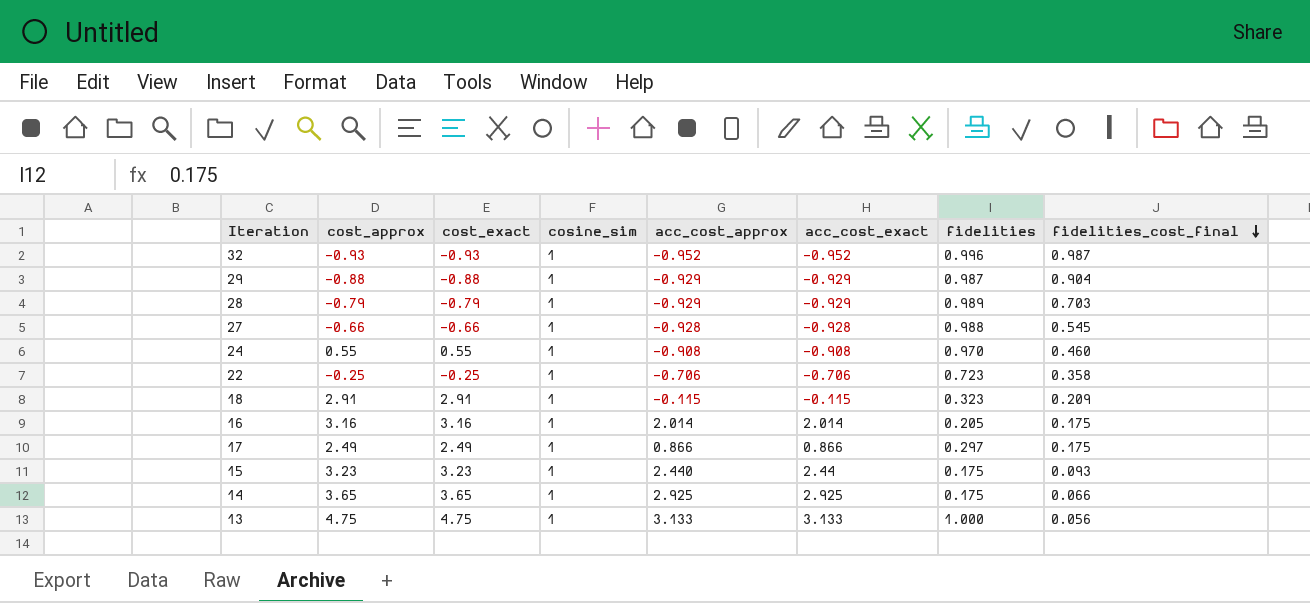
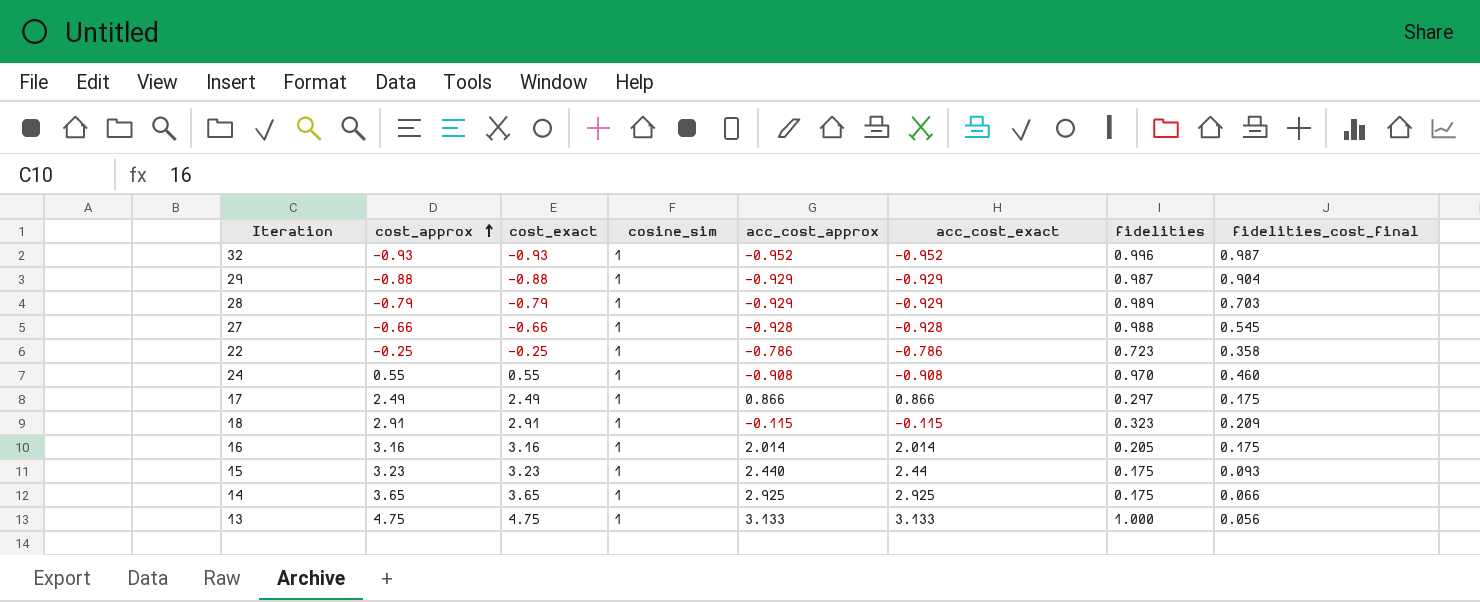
row order: fidelities_cost_final descending -> cost_approx ascending
22 | acc_cost_approx: -0.706 -> -0.786
22 | acc_cost_exact: -0.706 -> -0.786

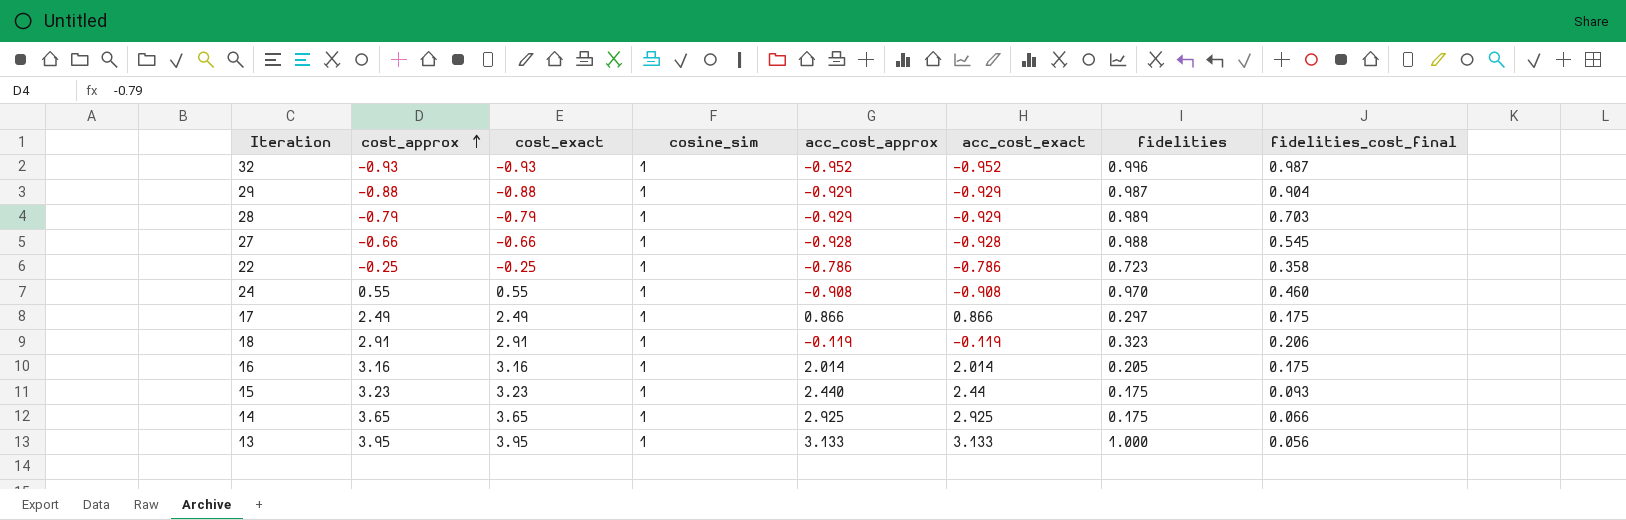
18 | acc_cost_approx: -0.115 -> -0.119
18 | acc_cost_exact: -0.115 -> -0.119
18 | fidelities_cost_final: 0.209 -> 0.206
13 | cost_approx: 4.75 -> 3.95
13 | cost_exact: 4.75 -> 3.95

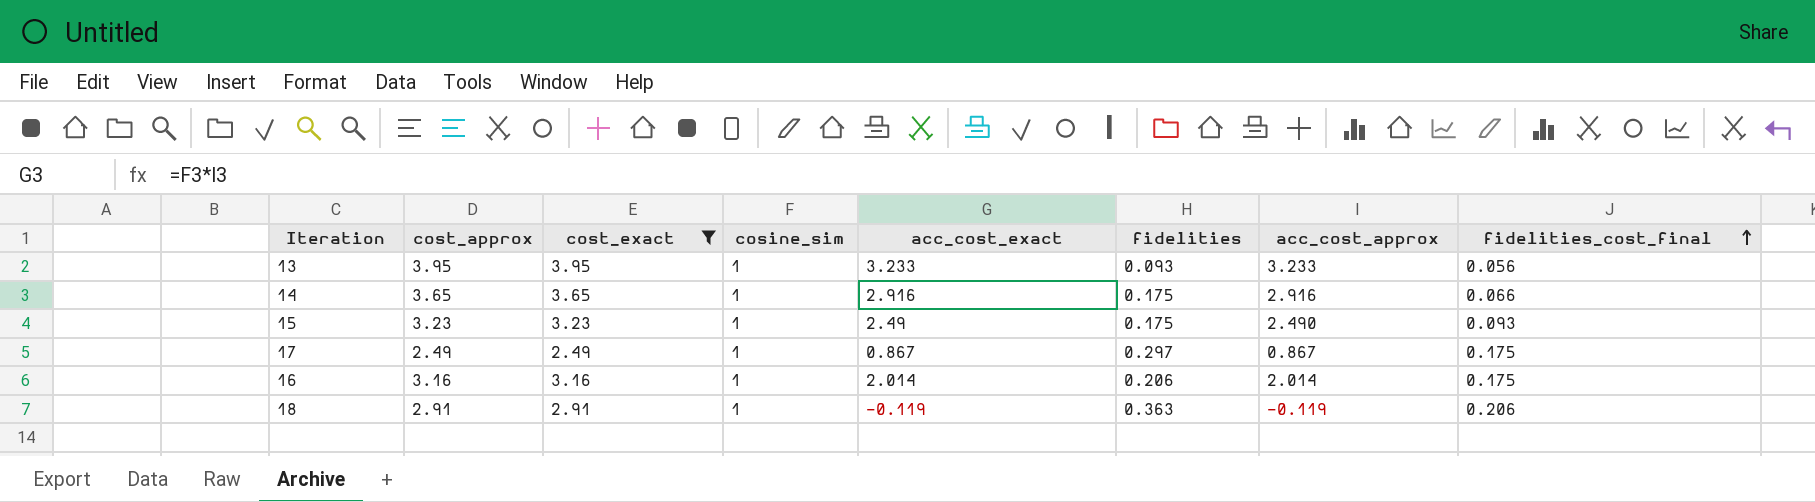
filter: none -> cost_exact >= 2.49
row order: cost_approx ascending -> fidelities_cost_final ascending
column acc_cost_approx | position: 5 -> 7
13 | acc_cost_exact: 3.133 -> 3.233
13 | fidelities: 1.000 -> 0.093
13 | acc_cost_approx: 3.133 -> 3.233
14 | acc_cost_exact: 2.925 -> 2.916
14 | acc_cost_approx: 2.925 -> 2.916
15 | acc_cost_exact: 2.44 -> 2.49
15 | acc_cost_approx: 2.440 -> 2.490
17 | acc_cost_exact: 0.866 -> 0.867
17 | acc_cost_approx: 0.866 -> 0.867
16 | fidelities: 0.205 -> 0.206
18 | fidelities: 0.323 -> 0.363

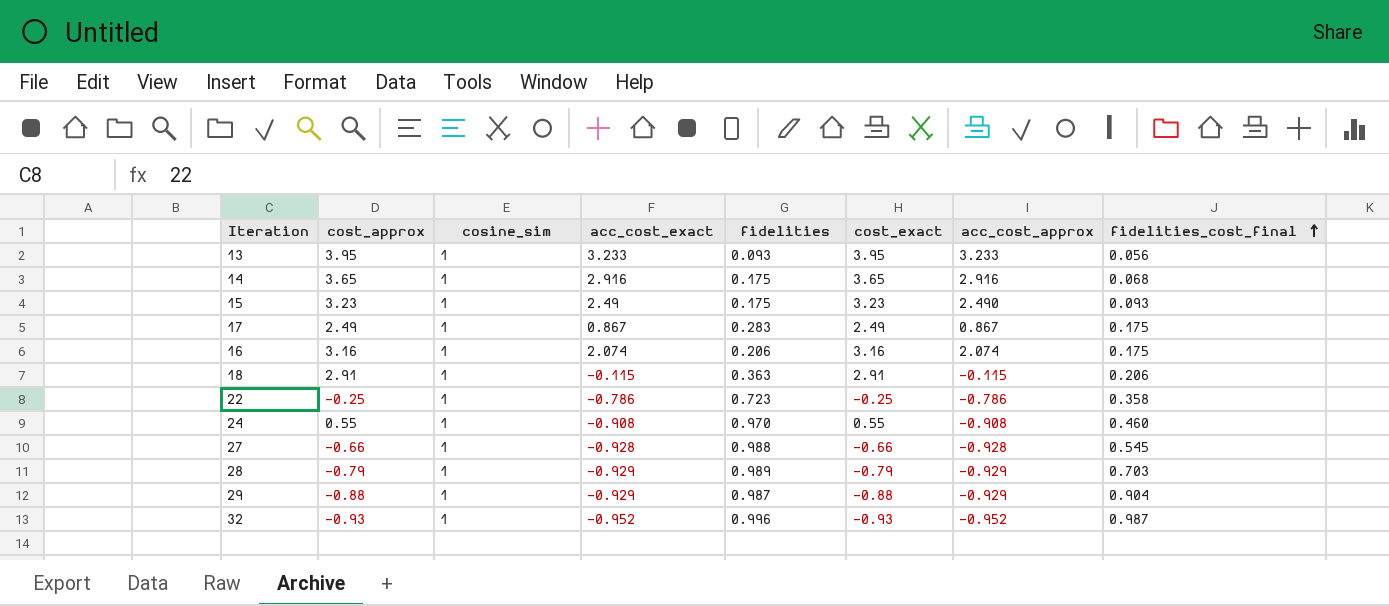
filter: cost_exact >= 2.49 -> none
column cost_exact | position: 3 -> 6
14 | fidelities_cost_final: 0.066 -> 0.068
17 | fidelities: 0.297 -> 0.283
16 | acc_cost_exact: 2.014 -> 2.074
16 | acc_cost_approx: 2.014 -> 2.074
18 | acc_cost_exact: -0.119 -> -0.115
18 | acc_cost_approx: -0.119 -> -0.115

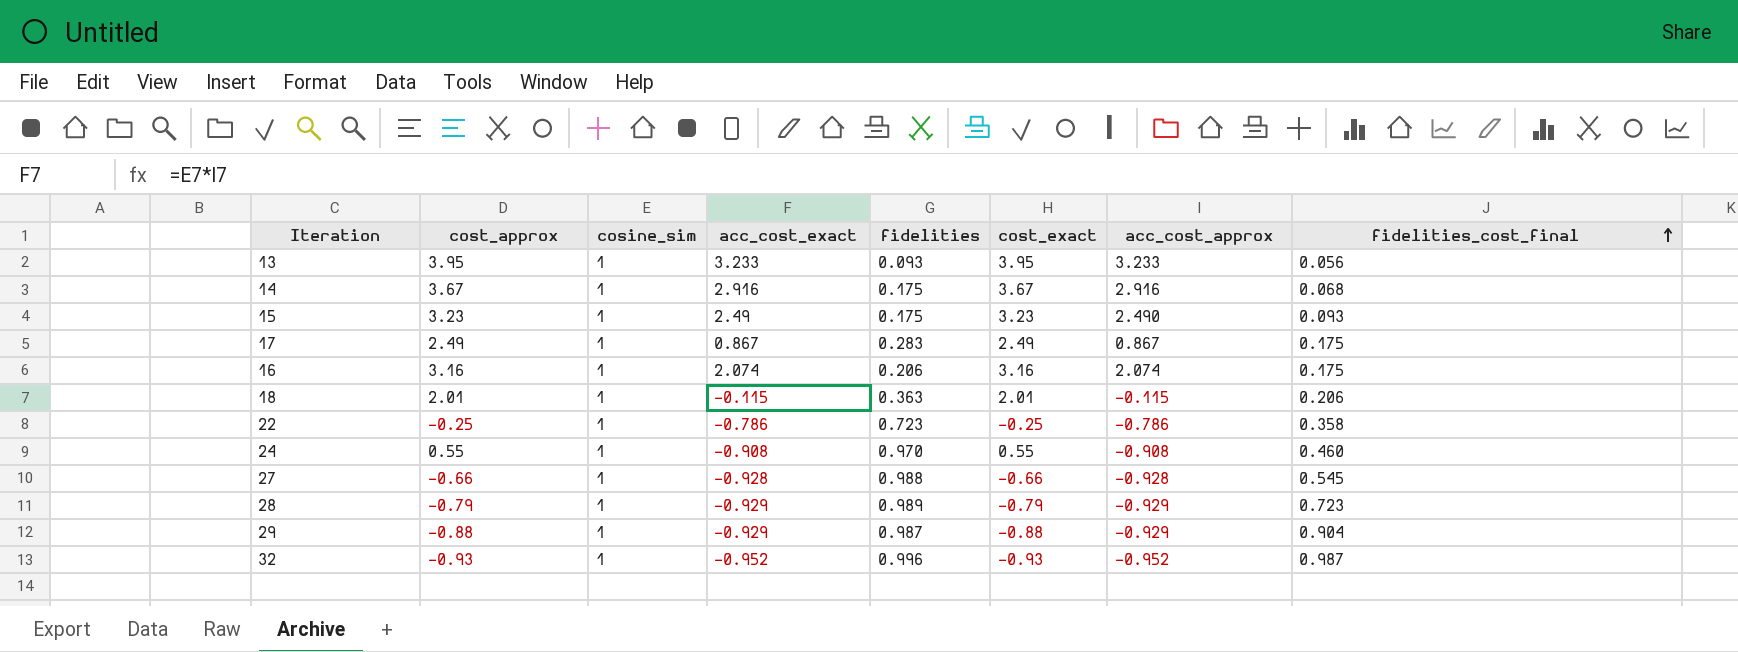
14 | cost_approx: 3.65 -> 3.67
14 | cost_exact: 3.65 -> 3.67
18 | cost_approx: 2.91 -> 2.01
18 | cost_exact: 2.91 -> 2.01
28 | fidelities_cost_final: 0.703 -> 0.723

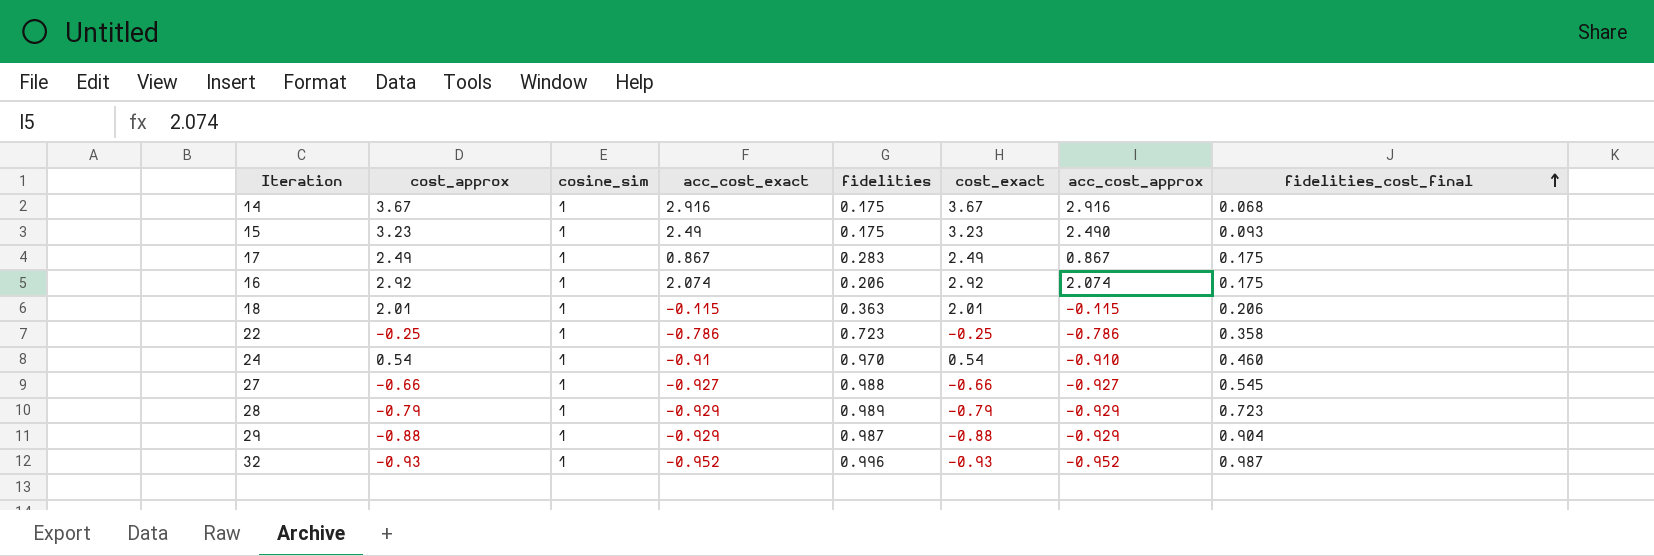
row 13: 3.95 | 1 | 3.233 | 0.093 | 3.95 | 3.233 | 0.056 -> none
16 | cost_approx: 3.16 -> 2.92
16 | cost_exact: 3.16 -> 2.92
24 | cost_approx: 0.55 -> 0.54
24 | acc_cost_exact: -0.908 -> -0.91
24 | cost_exact: 0.55 -> 0.54
24 | acc_cost_approx: -0.908 -> -0.910
27 | acc_cost_exact: -0.928 -> -0.927
27 | acc_cost_approx: -0.928 -> -0.927

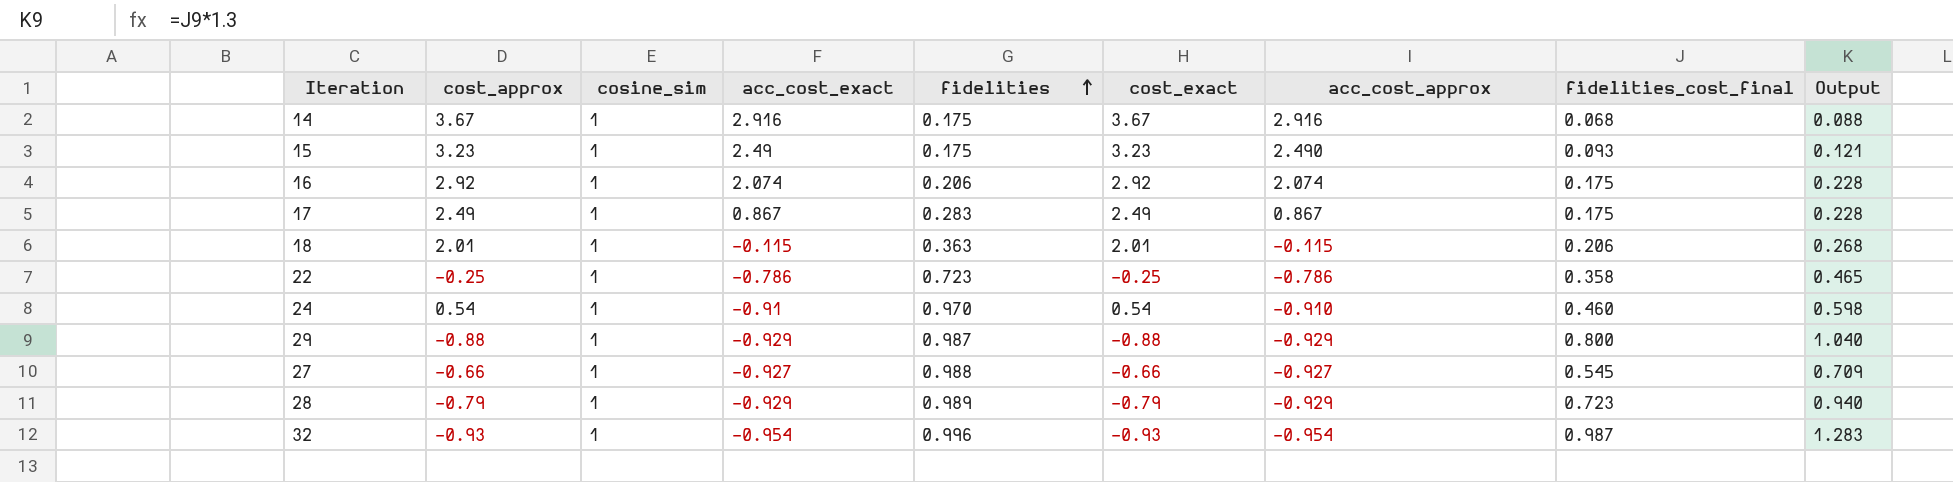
row order: fidelities_cost_final ascending -> fidelities ascending
column Output | formula: none -> [fidelities_cost_final] * 1.3
29 | fidelities_cost_final: 0.904 -> 0.800
32 | acc_cost_exact: -0.952 -> -0.954
32 | acc_cost_approx: -0.952 -> -0.954

